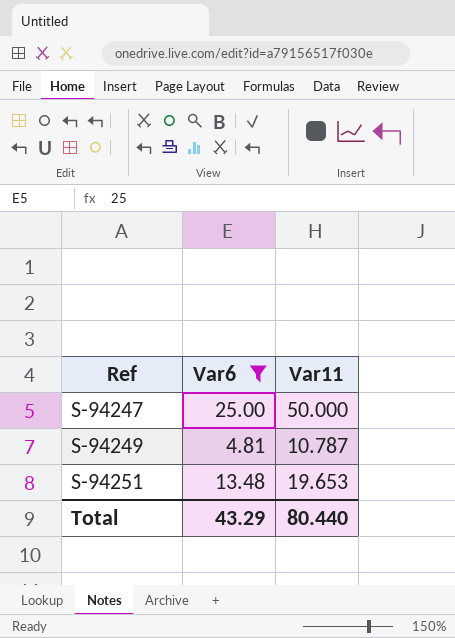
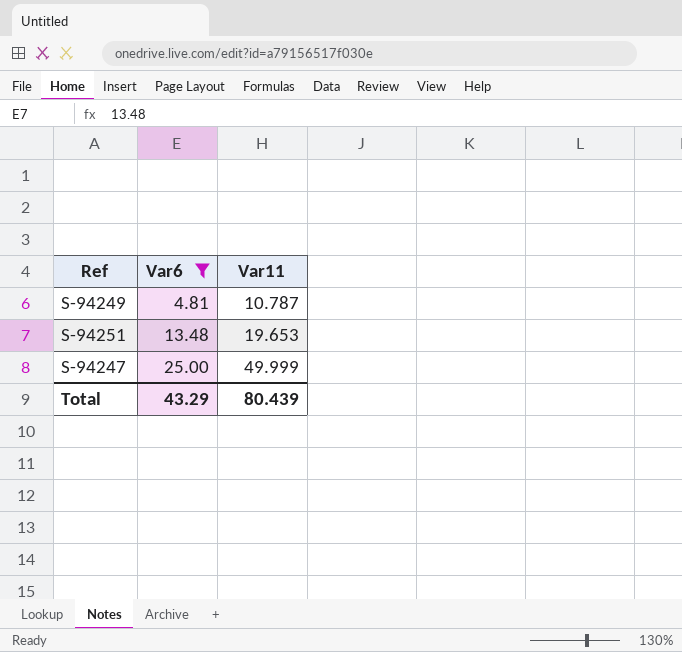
row order: Ref ascending -> Var6 ascending
S-94247 | Var11: 50.000 -> 49.999
Total | Var11: 80.440 -> 80.439

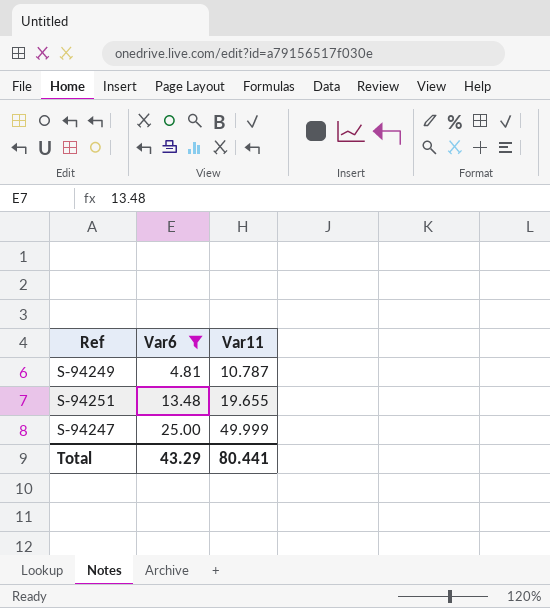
S-94251 | Var11: 19.653 -> 19.655
Total | Var11: 80.439 -> 80.441

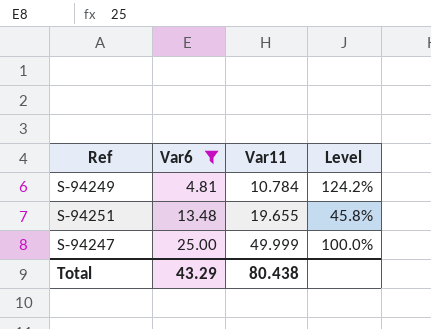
column Level | formula: none -> ([Var11] - [Var6]) / [Var6]
S-94249 | Var11: 10.787 -> 10.784
Total | Var11: 80.441 -> 80.438

